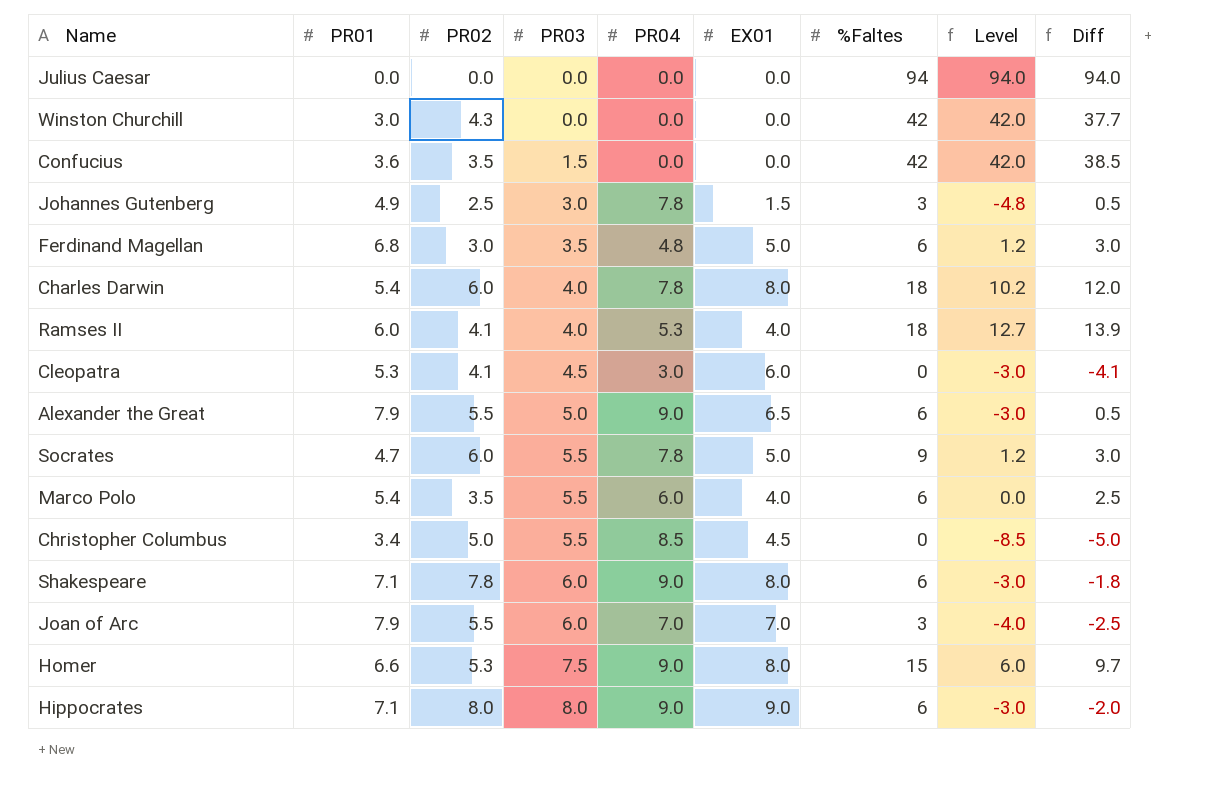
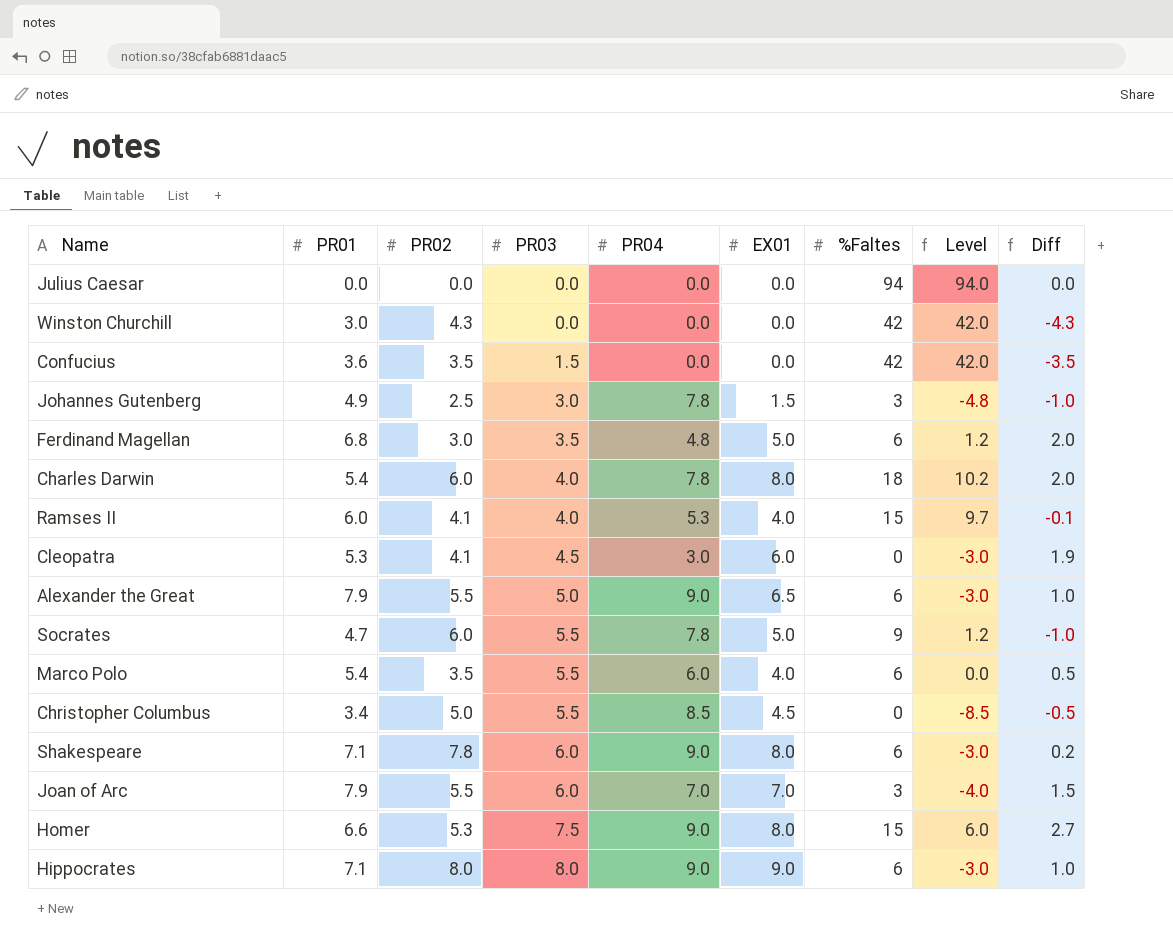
column Diff | formula: [%Faltes] - [PR02] -> [EX01] - [PR02]
Ramses II | %Faltes: 18 -> 15
Ramses II | Level: 12.7 -> 9.7

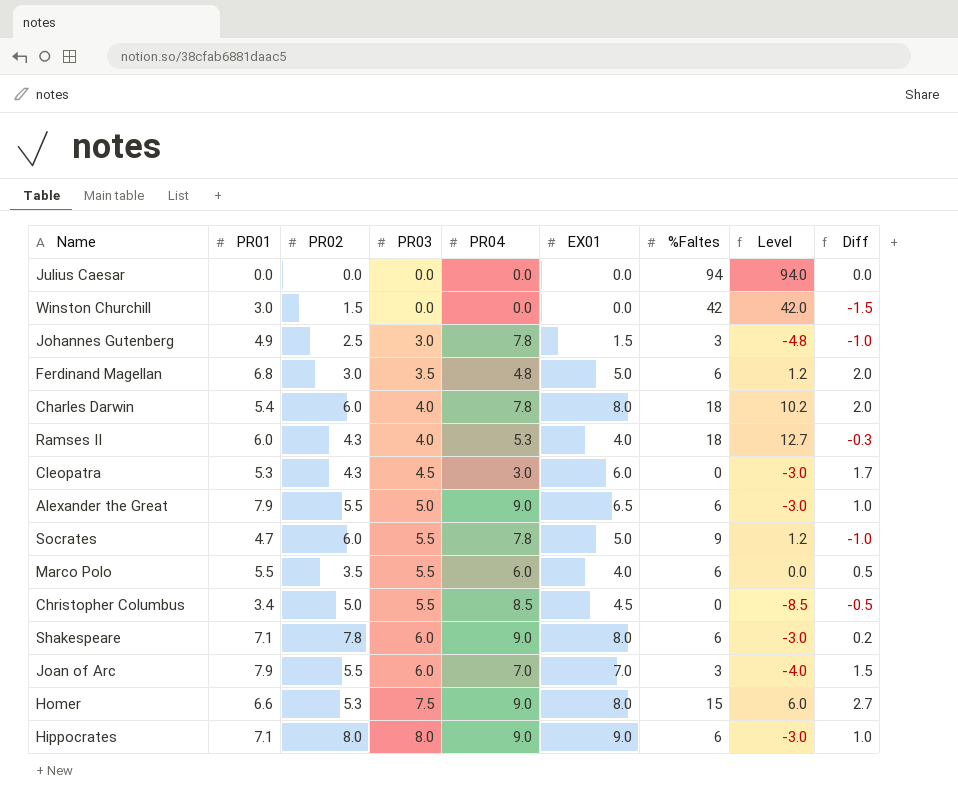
row Confucius: 3.6 | 3.5 | 1.5 | 0.0 | 0.0 | 42 | 42.0 | -3.5 -> none
Winston Churchill | PR02: 4.3 -> 1.5
Winston Churchill | Diff: -4.3 -> -1.5
Ramses II | PR02: 4.1 -> 4.3
Ramses II | %Faltes: 15 -> 18
Ramses II | Level: 9.7 -> 12.7
Ramses II | Diff: -0.1 -> -0.3
Cleopatra | PR02: 4.1 -> 4.3
Cleopatra | Diff: 1.9 -> 1.7
Marco Polo | PR01: 5.4 -> 5.5

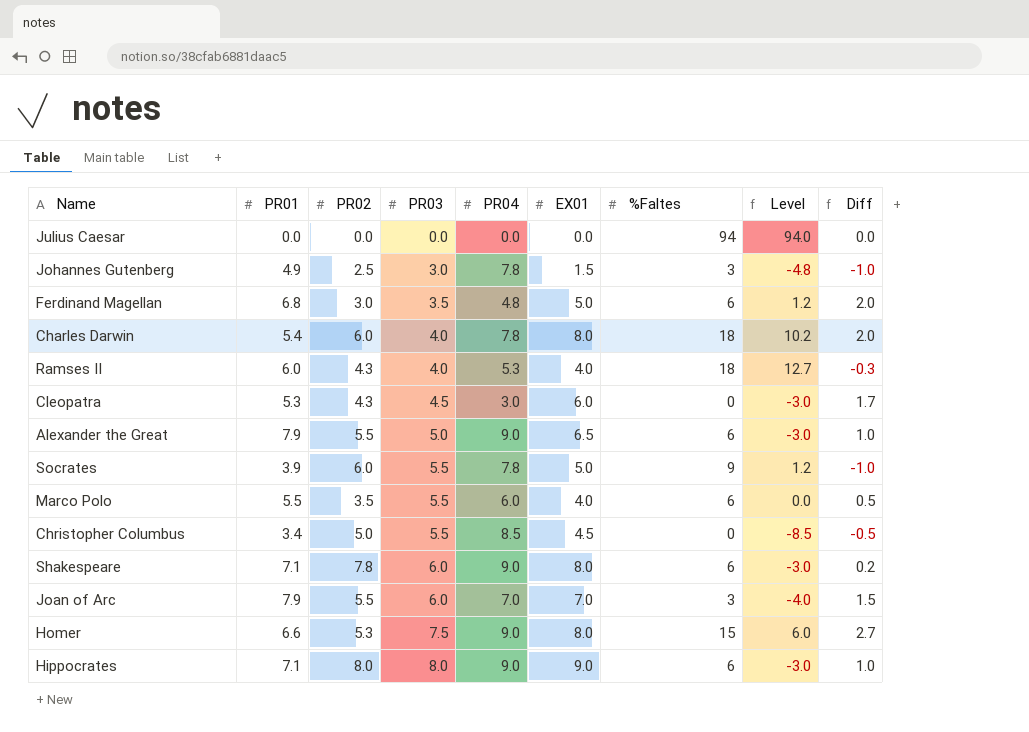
row Winston Churchill: 3.0 | 1.5 | 0.0 | 0.0 | 0.0 | 42 | 42.0 | -1.5 -> none
Socrates | PR01: 4.7 -> 3.9

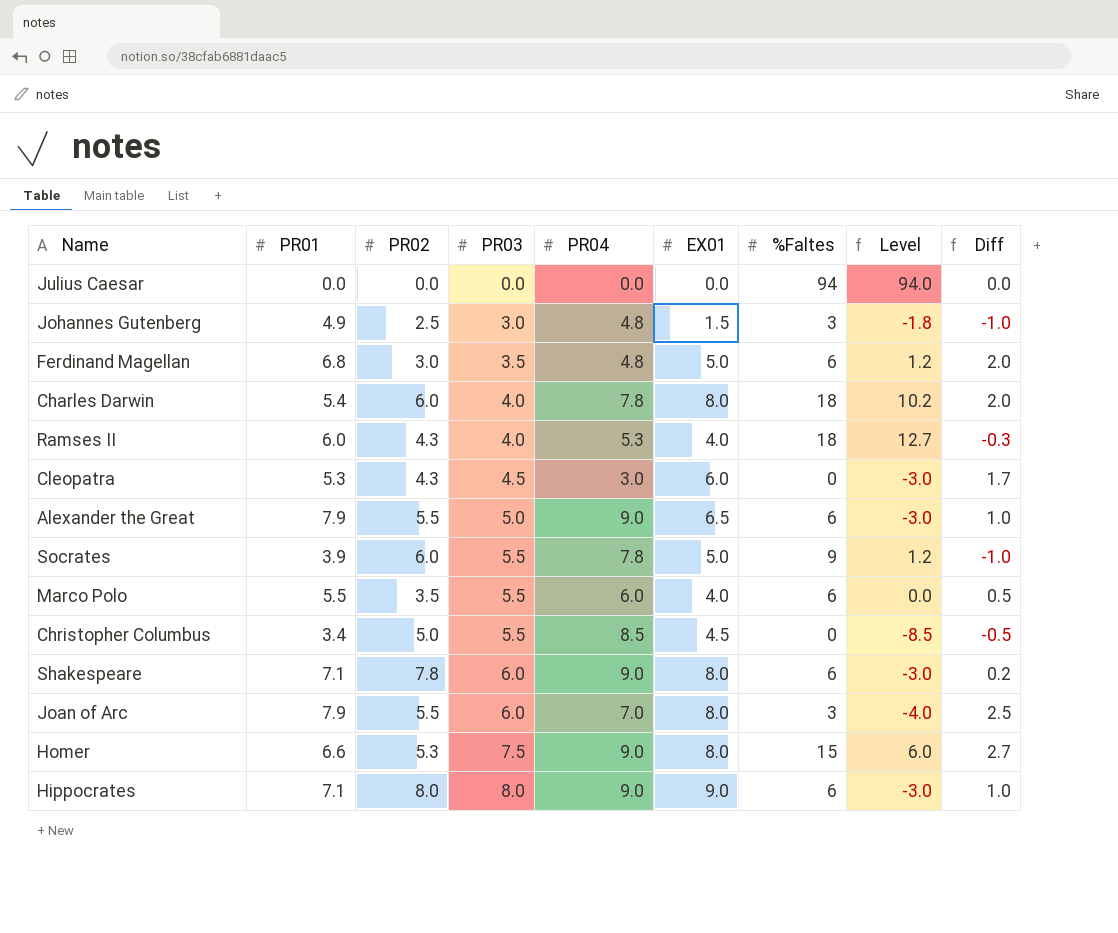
Johannes Gutenberg | PR04: 7.8 -> 4.8
Johannes Gutenberg | Level: -4.8 -> -1.8
Joan of Arc | EX01: 7.0 -> 8.0
Joan of Arc | Diff: 1.5 -> 2.5

